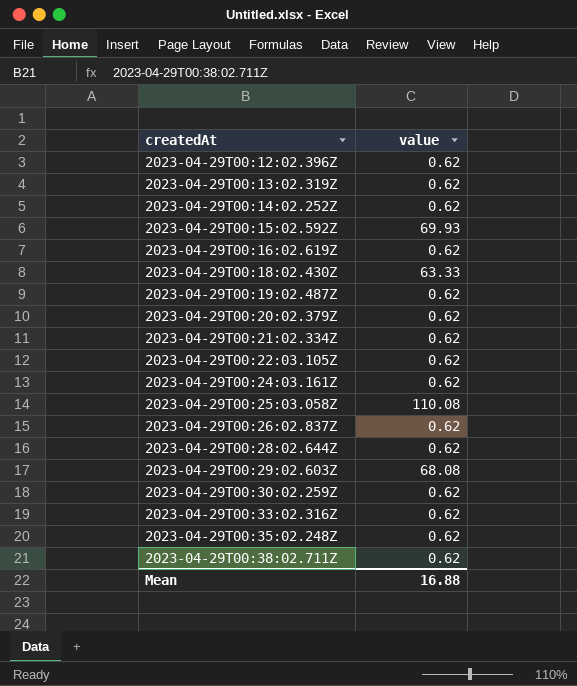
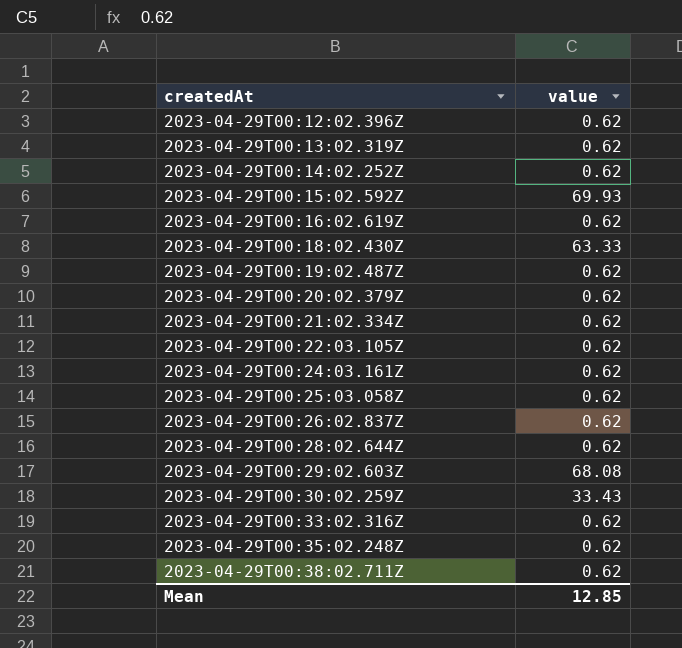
2023-04-29T00:25:03.058Z | value: 110.08 -> 0.62
2023-04-29T00:30:02.259Z | value: 0.62 -> 33.43
Mean | value: 16.88 -> 12.85

